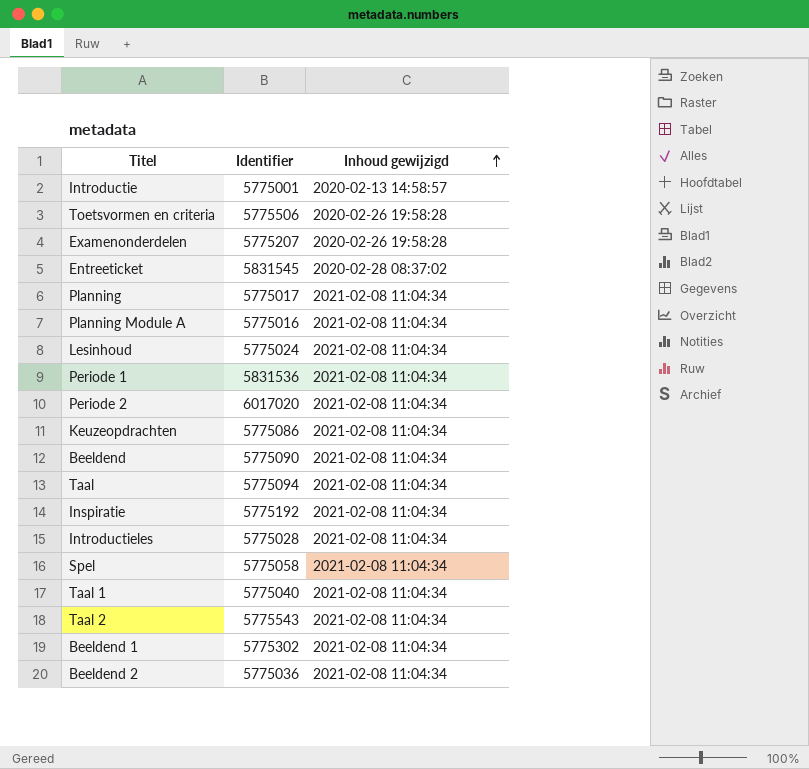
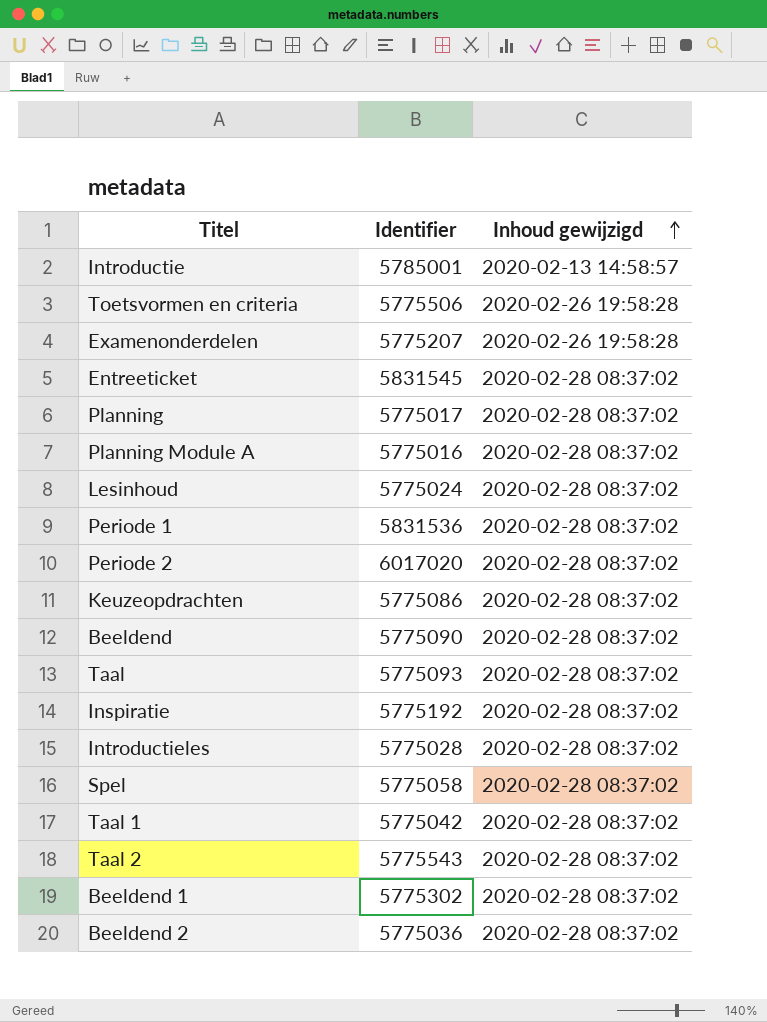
Introductie | Identifier: 5775001 -> 5785001
Planning | Inhoud gewijzigd: 2021-02-08 11:04:34 -> 2020-02-28 08:37:02
Planning Module A | Inhoud gewijzigd: 2021-02-08 11:04:34 -> 2020-02-28 08:37:02
Lesinhoud | Inhoud gewijzigd: 2021-02-08 11:04:34 -> 2020-02-28 08:37:02
Periode 1 | Inhoud gewijzigd: 2021-02-08 11:04:34 -> 2020-02-28 08:37:02
Periode 2 | Inhoud gewijzigd: 2021-02-08 11:04:34 -> 2020-02-28 08:37:02
Keuzeopdrachten | Inhoud gewijzigd: 2021-02-08 11:04:34 -> 2020-02-28 08:37:02
Beeldend | Inhoud gewijzigd: 2021-02-08 11:04:34 -> 2020-02-28 08:37:02
Taal | Identifier: 5775094 -> 5775093
Taal | Inhoud gewijzigd: 2021-02-08 11:04:34 -> 2020-02-28 08:37:02
Inspiratie | Inhoud gewijzigd: 2021-02-08 11:04:34 -> 2020-02-28 08:37:02
Introductieles | Inhoud gewijzigd: 2021-02-08 11:04:34 -> 2020-02-28 08:37:02
Spel | Inhoud gewijzigd: 2021-02-08 11:04:34 -> 2020-02-28 08:37:02
Taal 1 | Identifier: 5775040 -> 5775042
Taal 1 | Inhoud gewijzigd: 2021-02-08 11:04:34 -> 2020-02-28 08:37:02
Taal 2 | Inhoud gewijzigd: 2021-02-08 11:04:34 -> 2020-02-28 08:37:02
Beeldend 1 | Inhoud gewijzigd: 2021-02-08 11:04:34 -> 2020-02-28 08:37:02
Beeldend 2 | Inhoud gewijzigd: 2021-02-08 11:04:34 -> 2020-02-28 08:37:02

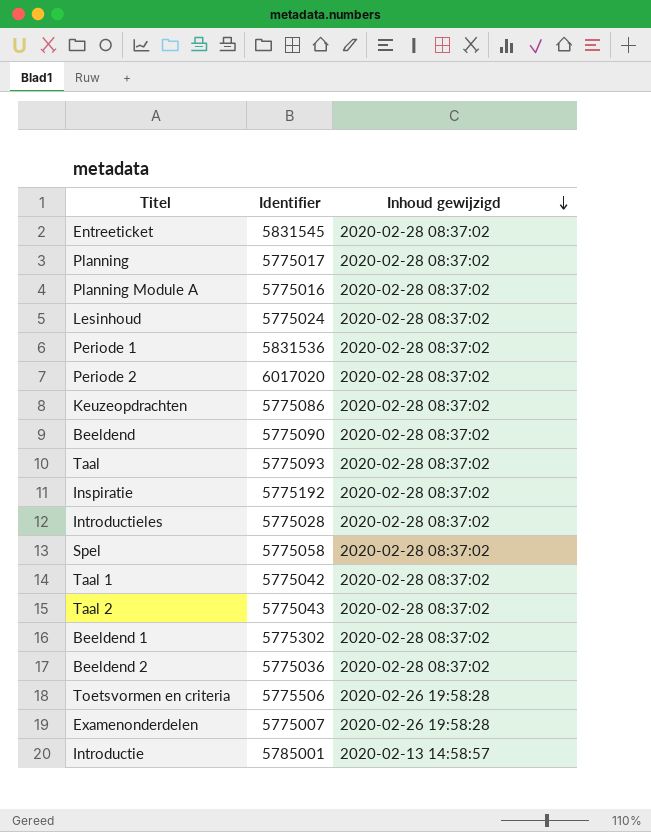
row order: Inhoud gewijzigd ascending -> Inhoud gewijzigd descending
Taal 2 | Identifier: 5775543 -> 5775043
Examenonderdelen | Identifier: 5775207 -> 5775007

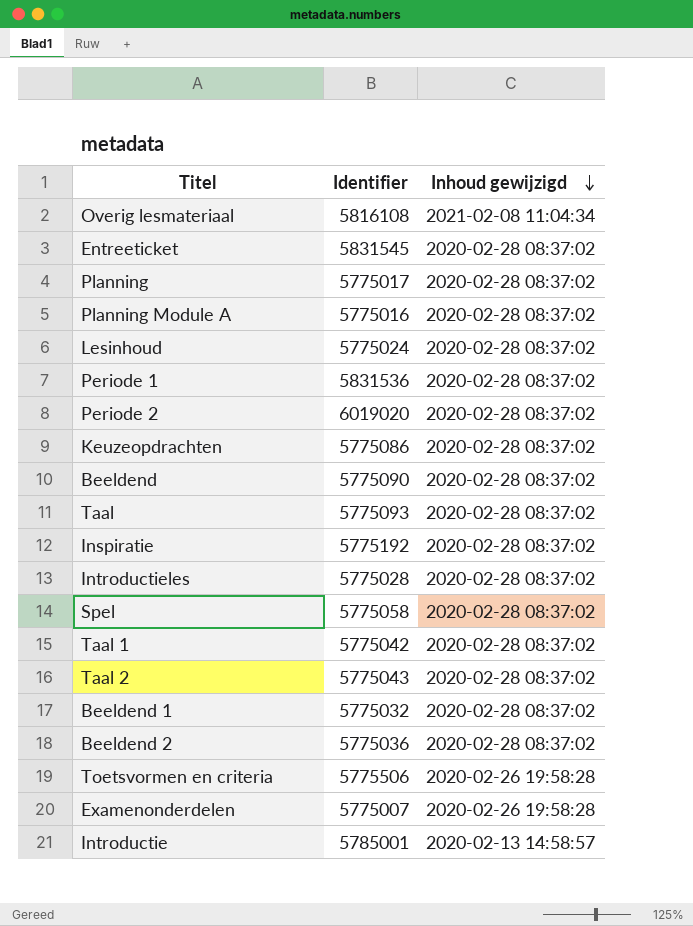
row Overig lesmateriaal: none -> 5816108 | 2021-02-08 11:04:34
Periode 2 | Identifier: 6017020 -> 6019020
Beeldend 1 | Identifier: 5775302 -> 5775032

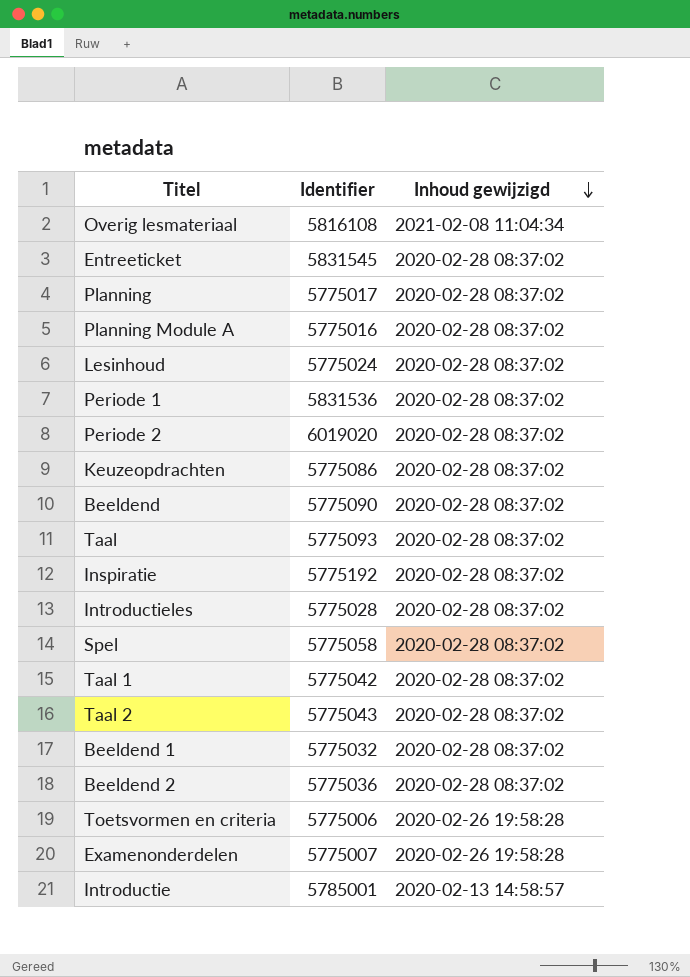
Toetsvormen en criteria | Identifier: 5775506 -> 5775006

